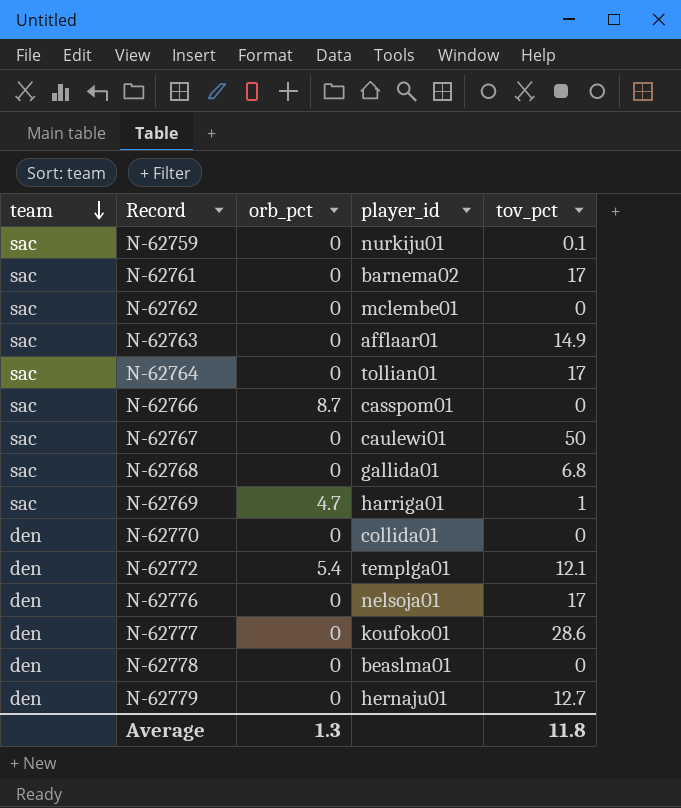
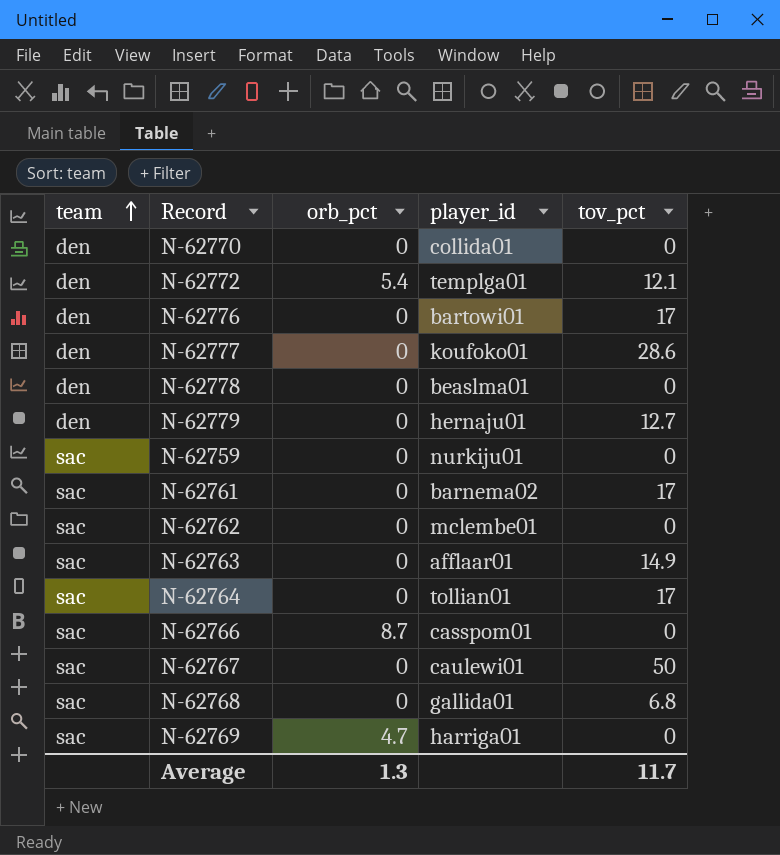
row order: team descending -> team ascending
N-62776 | player_id: nelsoja01 -> bartowi01
N-62759 | tov_pct: 0.1 -> 0
N-62769 | tov_pct: 1 -> 0
Average | tov_pct: 11.8 -> 11.7

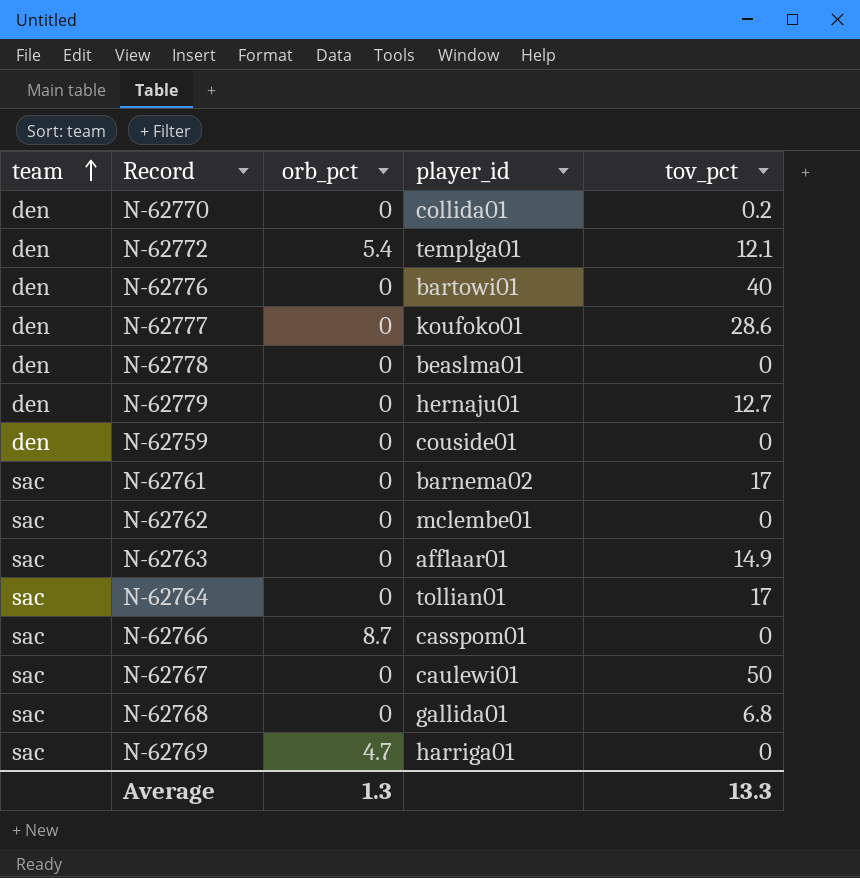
N-62770 | tov_pct: 0 -> 0.2
N-62776 | tov_pct: 17 -> 40
N-62759 | team: sac -> den
N-62759 | player_id: nurkiju01 -> couside01
Average | tov_pct: 11.7 -> 13.3

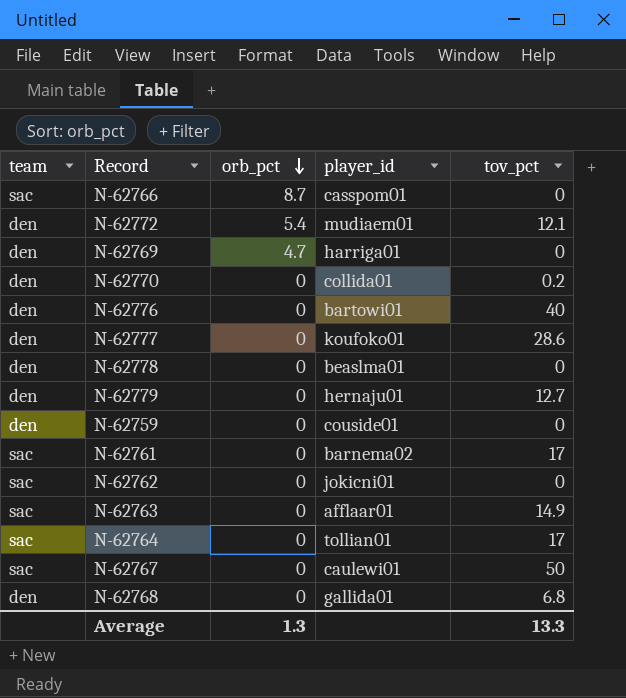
row order: team ascending -> orb_pct descending
N-62772 | player_id: templga01 -> mudiaem01
N-62769 | team: sac -> den
N-62762 | player_id: mclembe01 -> jokicni01
N-62768 | team: sac -> den

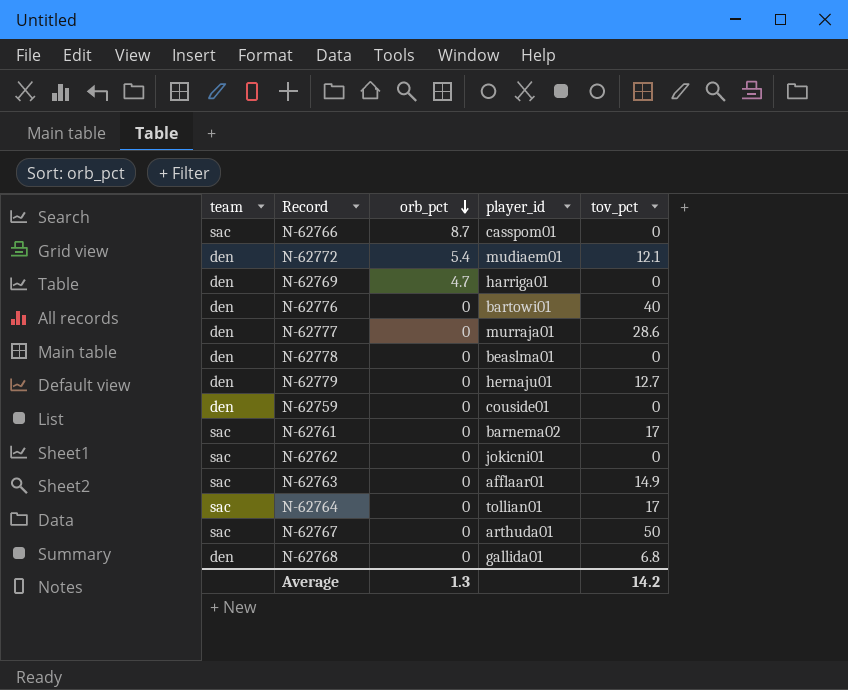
row N-62770: den | 0 | collida01 | 0.2 -> none
N-62777 | player_id: koufoko01 -> murraja01
N-62767 | player_id: caulewi01 -> arthuda01
Average | tov_pct: 13.3 -> 14.2

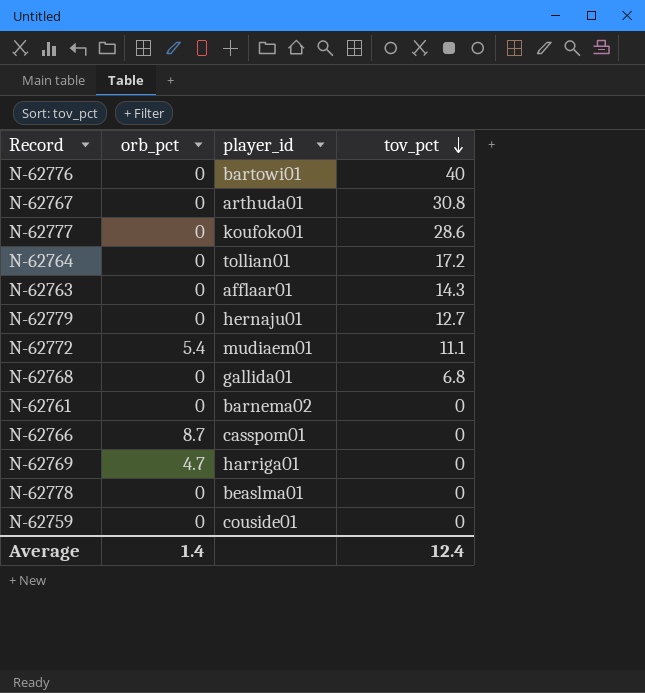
row order: orb_pct descending -> tov_pct descending
column team | position: 1 -> none
row N-62762: sac | 0 | jokicni01 | 0 -> none
N-62767 | tov_pct: 50 -> 30.8
N-62777 | player_id: murraja01 -> koufoko01
N-62764 | tov_pct: 17 -> 17.2
N-62763 | tov_pct: 14.9 -> 14.3
N-62772 | tov_pct: 12.1 -> 11.1
N-62761 | tov_pct: 17 -> 0
Average | orb_pct: 1.3 -> 1.4
Average | tov_pct: 14.2 -> 12.4

